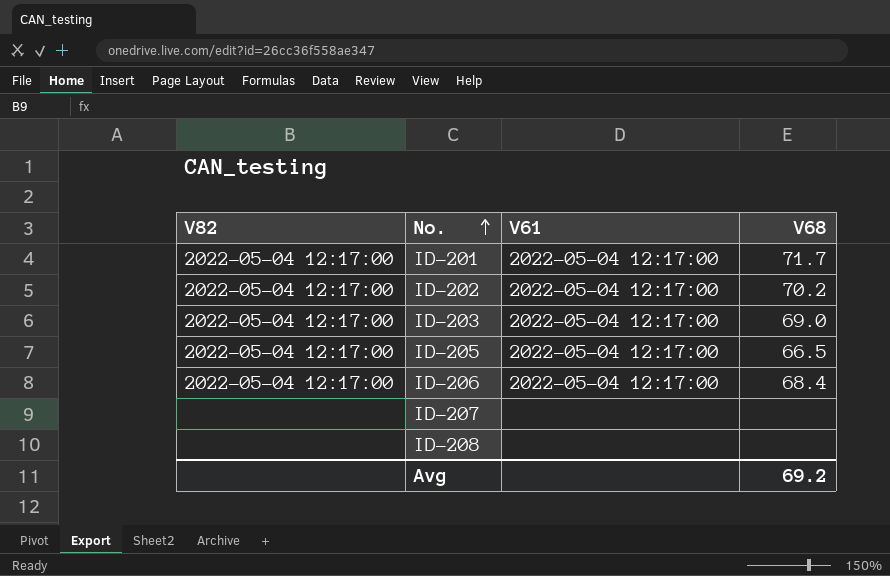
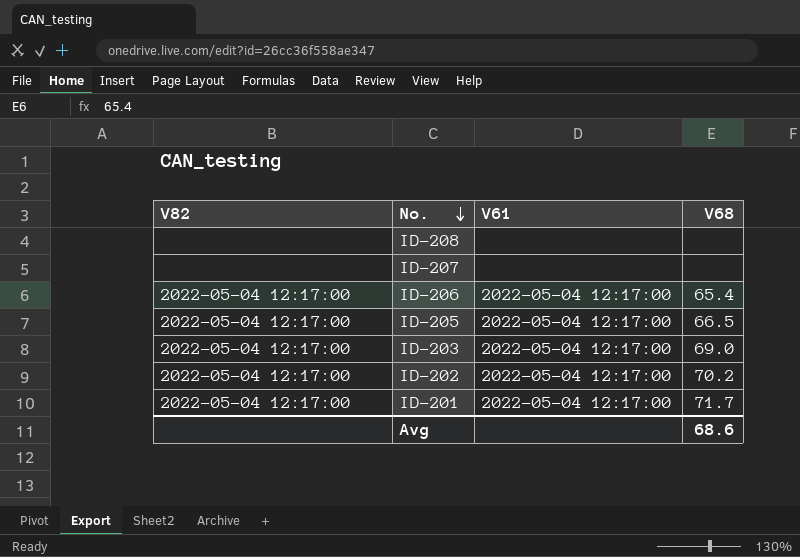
row order: No. ascending -> No. descending
ID-206 | V68: 68.4 -> 65.4
Avg | V68: 69.2 -> 68.6

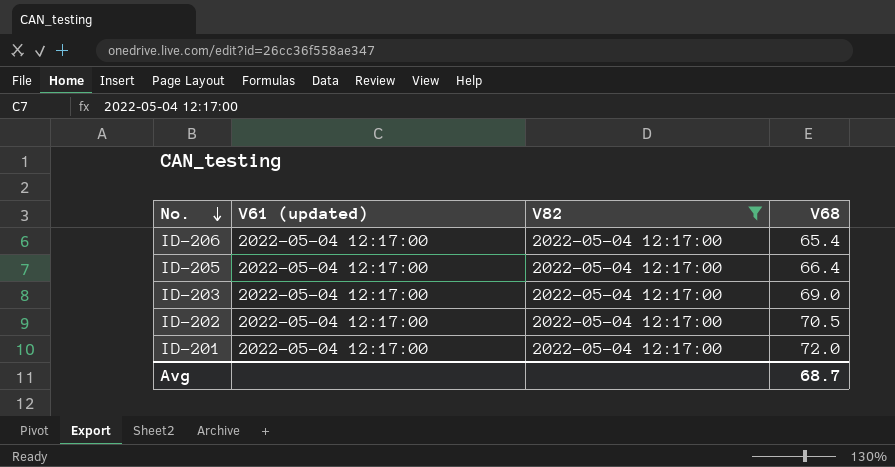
filter: none -> V82 = 2022-05-04 12:17:00
column name: V61 -> V61 (updated)
column V82 | position: 1 -> 3
ID-205 | V68: 66.5 -> 66.4
ID-202 | V68: 70.2 -> 70.5
ID-201 | V68: 71.7 -> 72.0
Avg | V68: 68.6 -> 68.7

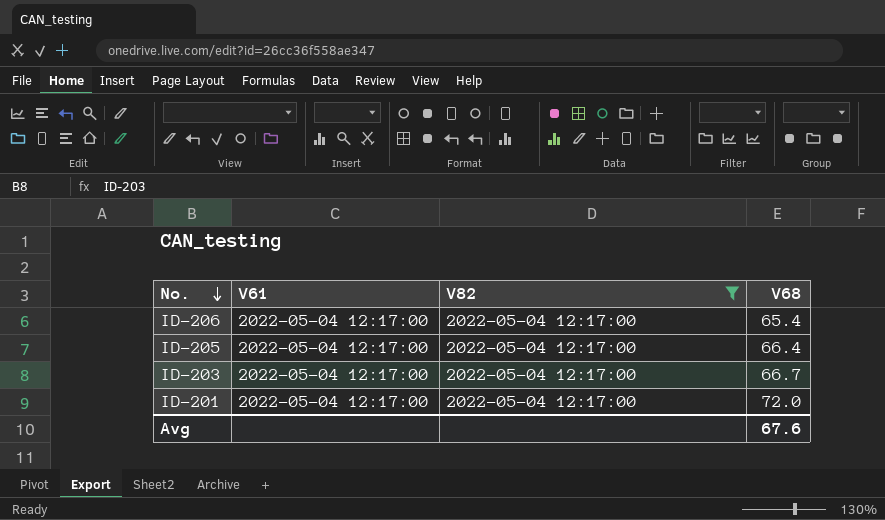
column name: V61 (updated) -> V61
row ID-202: 2022-05-04 12:17:00 | 2022-05-04 12:17:00 | 70.5 -> none
ID-203 | V68: 69.0 -> 66.7
Avg | V68: 68.7 -> 67.6

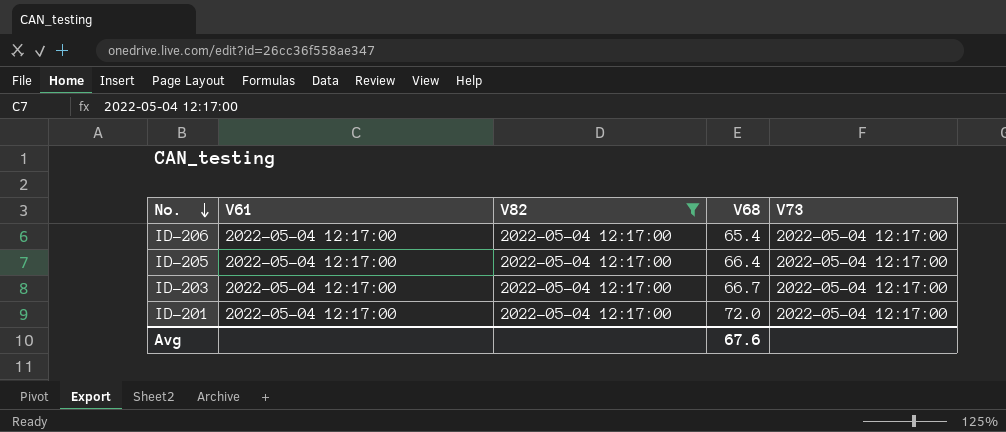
column V73 | position: none -> 5

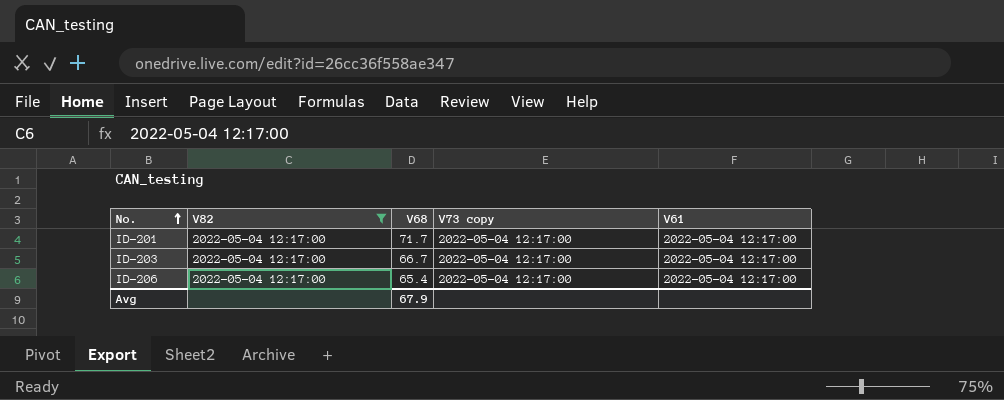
row order: No. descending -> No. ascending
column name: V73 -> V73 copy
column V61 | position: 2 -> 5
row ID-205: 2022-05-04 12:17:00 | 2022-05-04 12:17:00 | 66.4 | 2022-05-04 12:17:00 -> none
ID-201 | V68: 72.0 -> 71.7
Avg | V68: 67.6 -> 67.9

